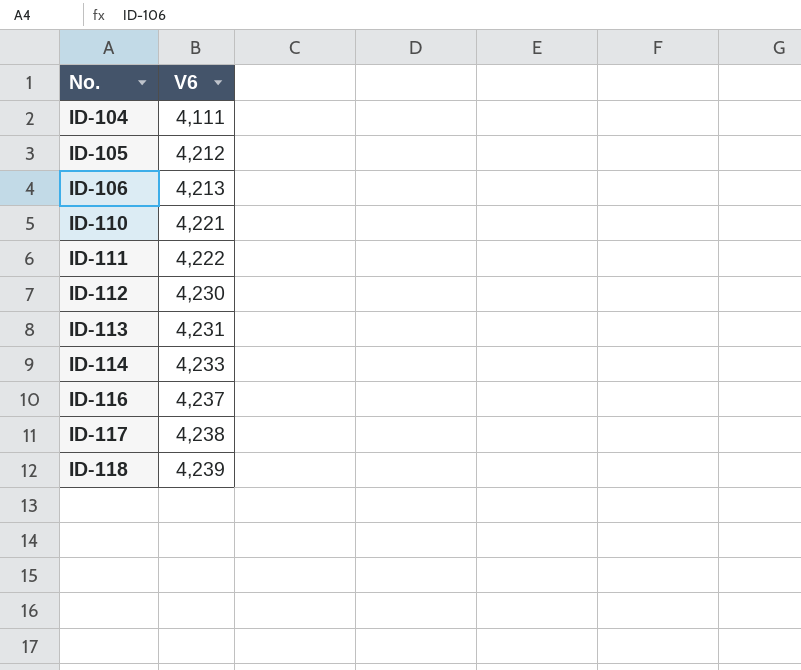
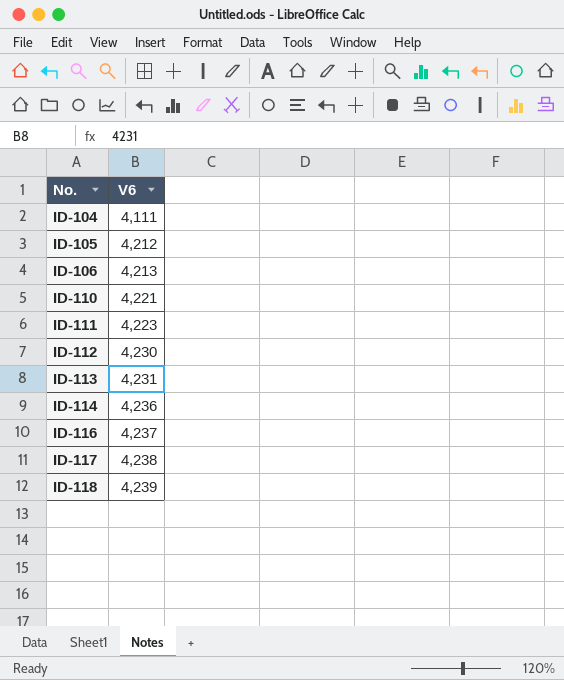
ID-111 | V6: 4,222 -> 4,223
ID-114 | V6: 4,233 -> 4,236

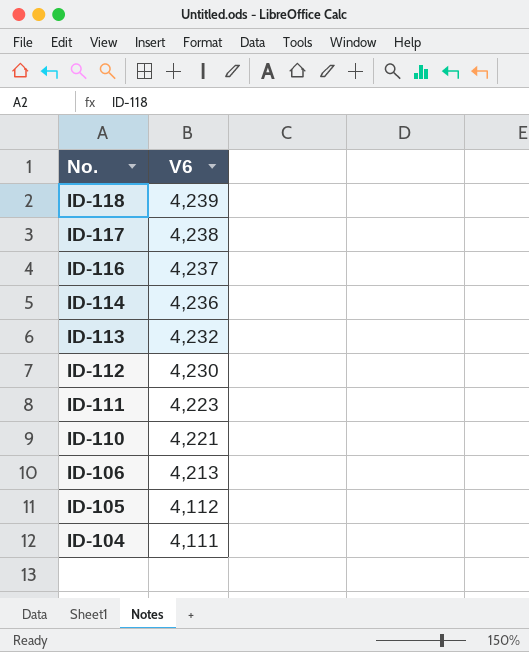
row order: No. ascending -> No. descending
ID-113 | V6: 4,231 -> 4,232
ID-105 | V6: 4,212 -> 4,112

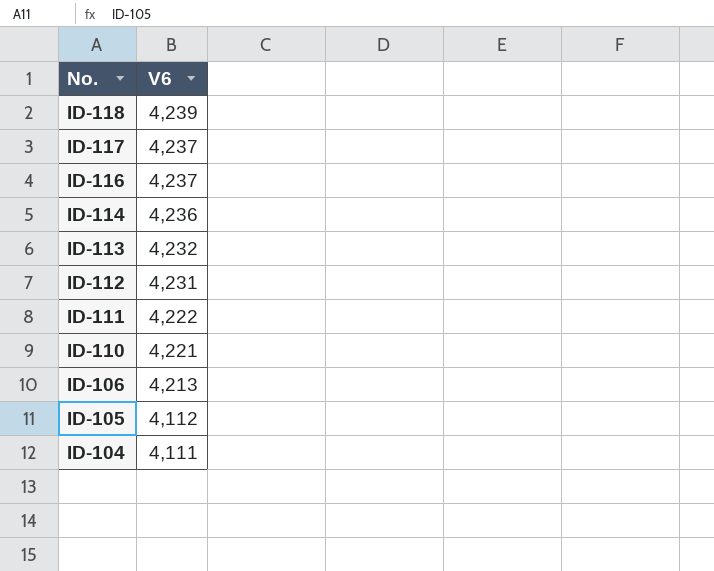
ID-117 | V6: 4,238 -> 4,237
ID-112 | V6: 4,230 -> 4,231
ID-111 | V6: 4,223 -> 4,222

